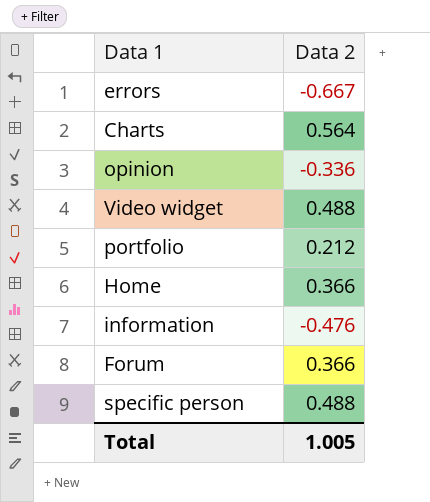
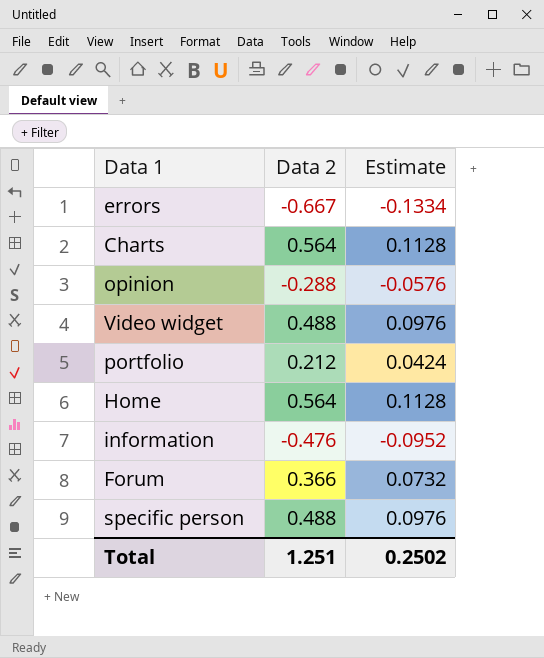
column Estimate | formula: none -> [Data 2] * 0.2
opinion | Data 2: -0.336 -> -0.288
Home | Data 2: 0.366 -> 0.564
Total | Data 2: 1.005 -> 1.251

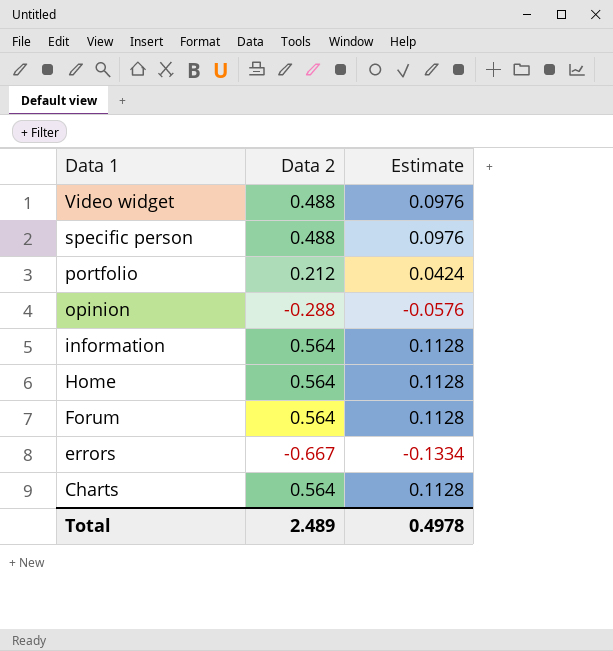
row order: none -> Data 1 descending
information | Data 2: -0.476 -> 0.564
information | Estimate: -0.0952 -> 0.1128
Forum | Data 2: 0.366 -> 0.564
Forum | Estimate: 0.0732 -> 0.1128
Total | Data 2: 1.251 -> 2.489
Total | Estimate: 0.2502 -> 0.4978

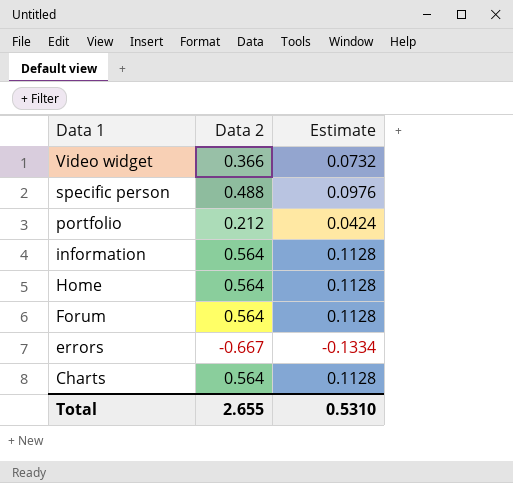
row opinion: -0.288 | -0.0576 -> none
Video widget | Data 2: 0.488 -> 0.366
Video widget | Estimate: 0.0976 -> 0.0732
Total | Data 2: 2.489 -> 2.655
Total | Estimate: 0.4978 -> 0.5310

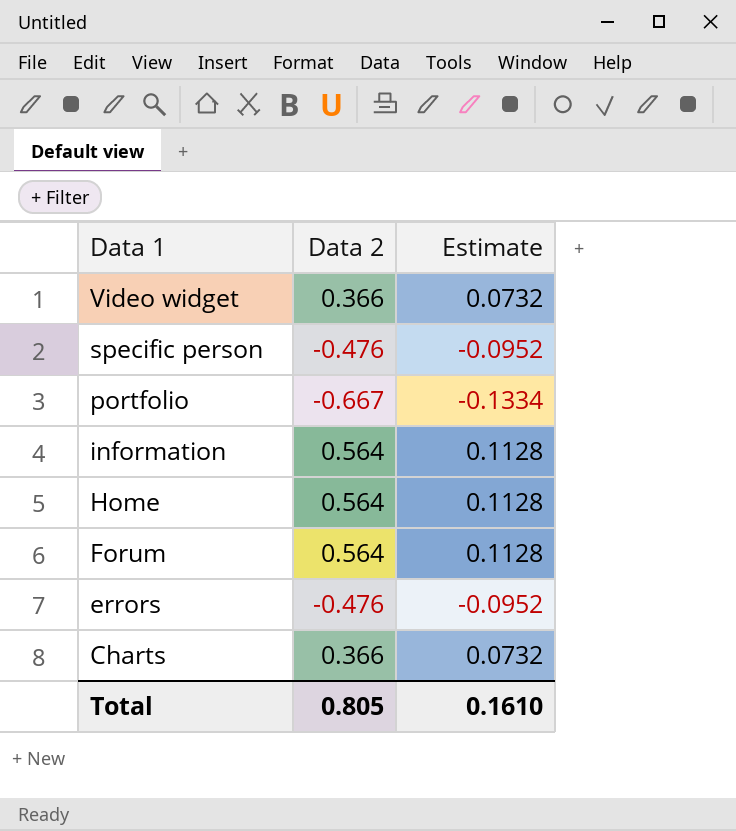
specific person | Data 2: 0.488 -> -0.476
specific person | Estimate: 0.0976 -> -0.0952
portfolio | Data 2: 0.212 -> -0.667
portfolio | Estimate: 0.0424 -> -0.1334
errors | Data 2: -0.667 -> -0.476
errors | Estimate: -0.1334 -> -0.0952
Charts | Data 2: 0.564 -> 0.366
Charts | Estimate: 0.1128 -> 0.0732
Total | Data 2: 2.655 -> 0.805
Total | Estimate: 0.5310 -> 0.1610

